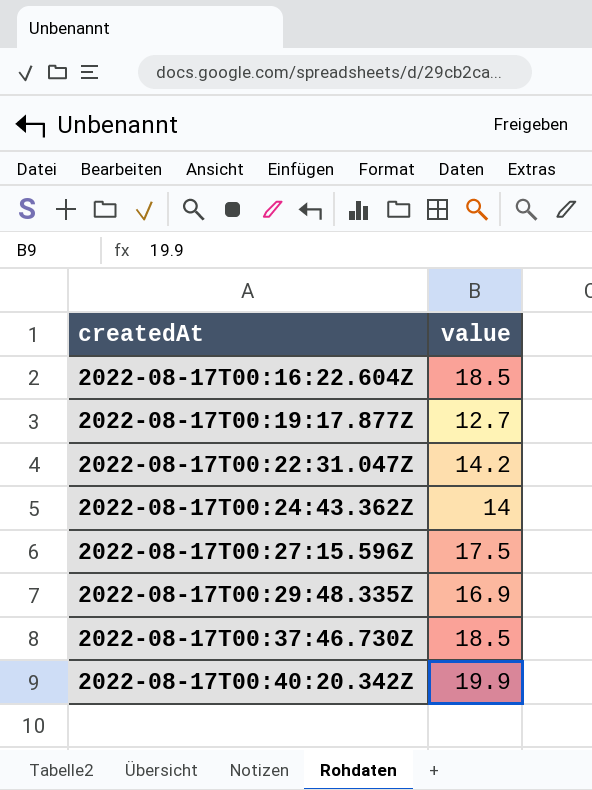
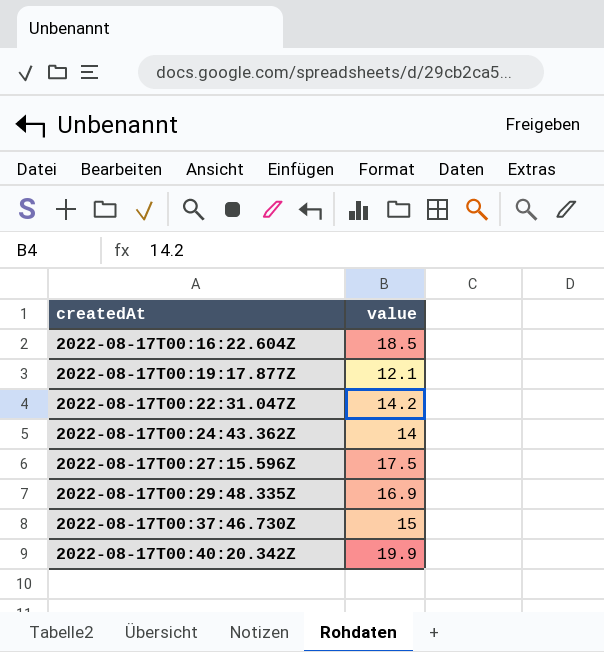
2022-08-17T00:19:17.877Z | value: 12.7 -> 12.1
2022-08-17T00:37:46.730Z | value: 18.5 -> 15

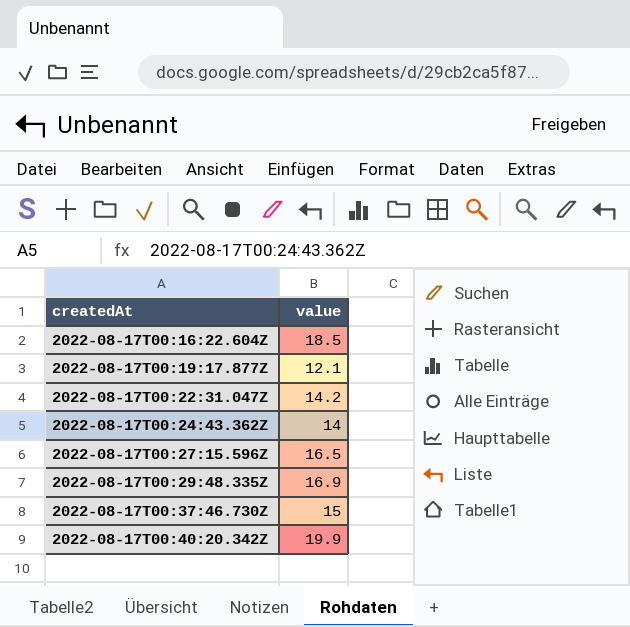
2022-08-17T00:27:15.596Z | value: 17.5 -> 16.5

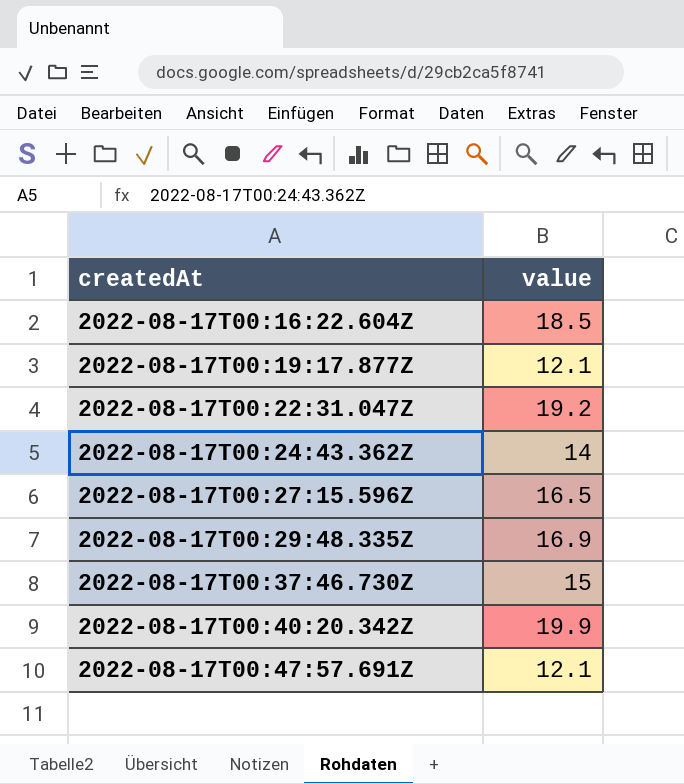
2022-08-17T00:22:31.047Z | value: 14.2 -> 19.2
row 2022-08-17T00:47:57.691Z: none -> 12.1

